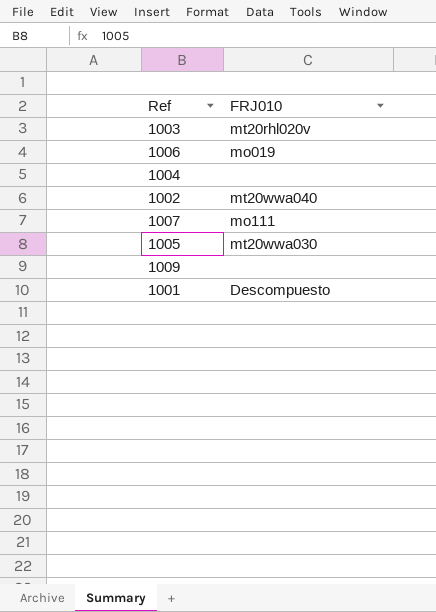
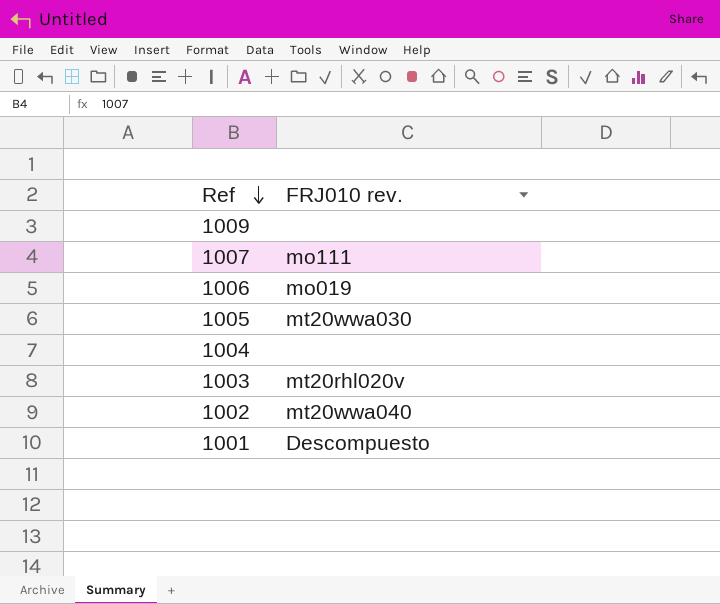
row order: none -> Ref descending
column name: FRJ010 -> FRJ010 rev.

